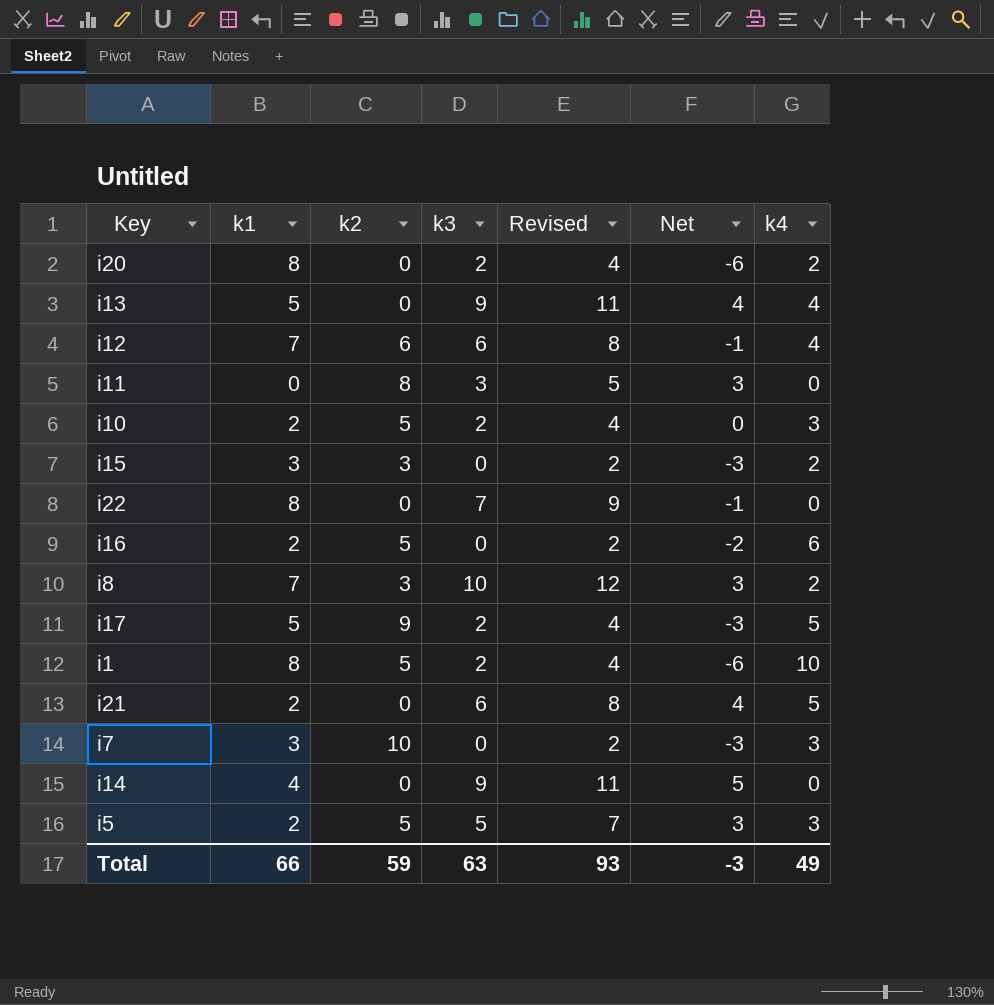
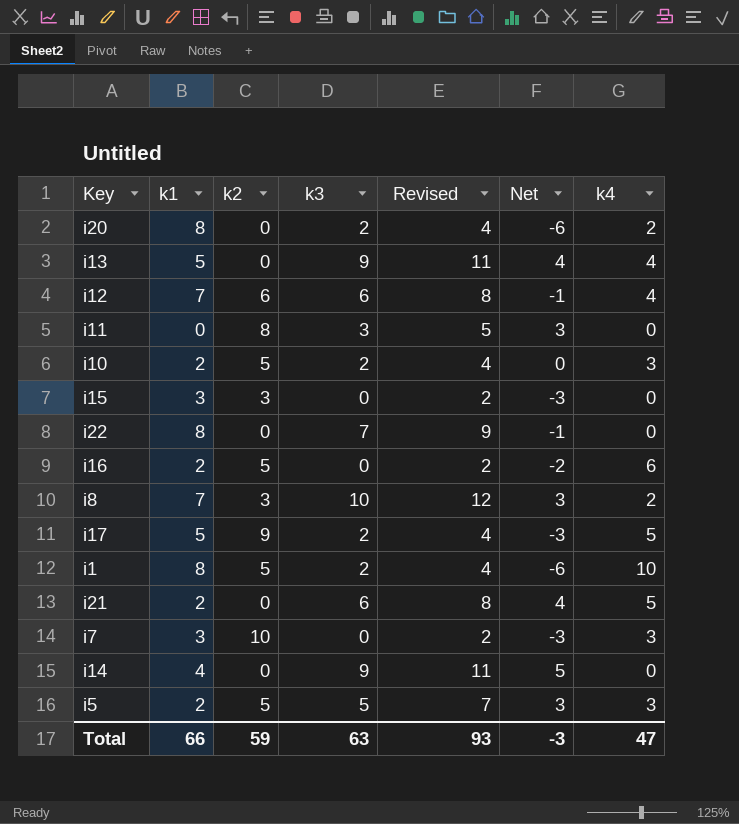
i15 | k4: 2 -> 0
Total | k4: 49 -> 47

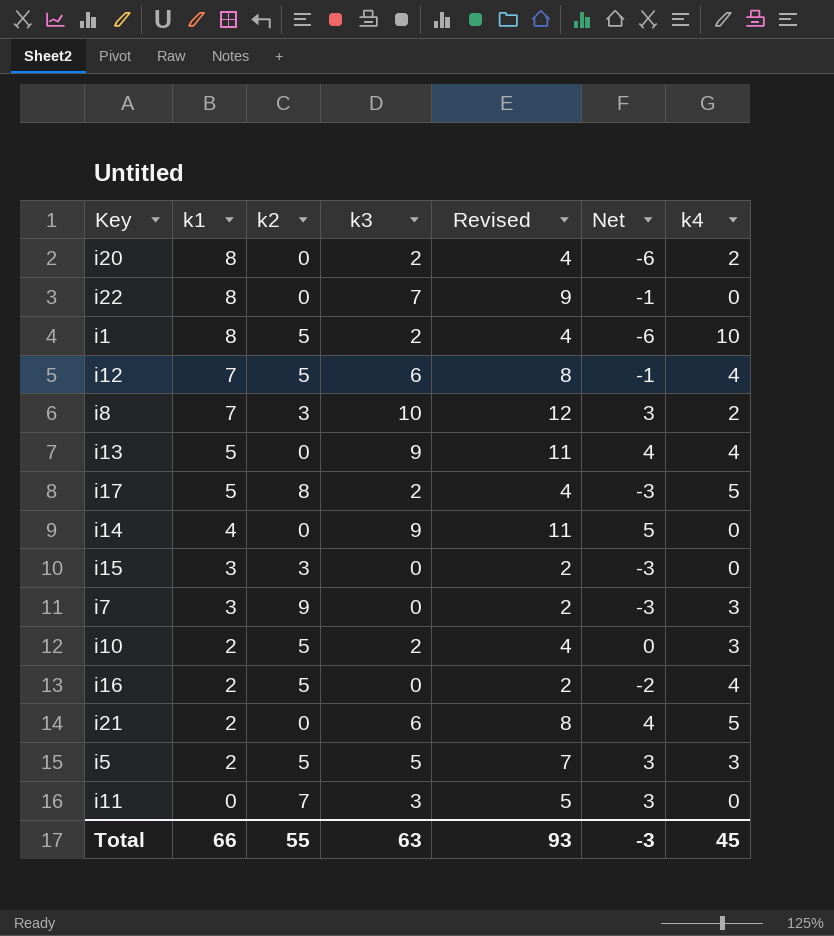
row order: none -> k1 descending
i12 | k2: 6 -> 5
i17 | k2: 9 -> 8
i7 | k2: 10 -> 9
i16 | k4: 6 -> 4
i11 | k2: 8 -> 7
Total | k2: 59 -> 55
Total | k4: 47 -> 45

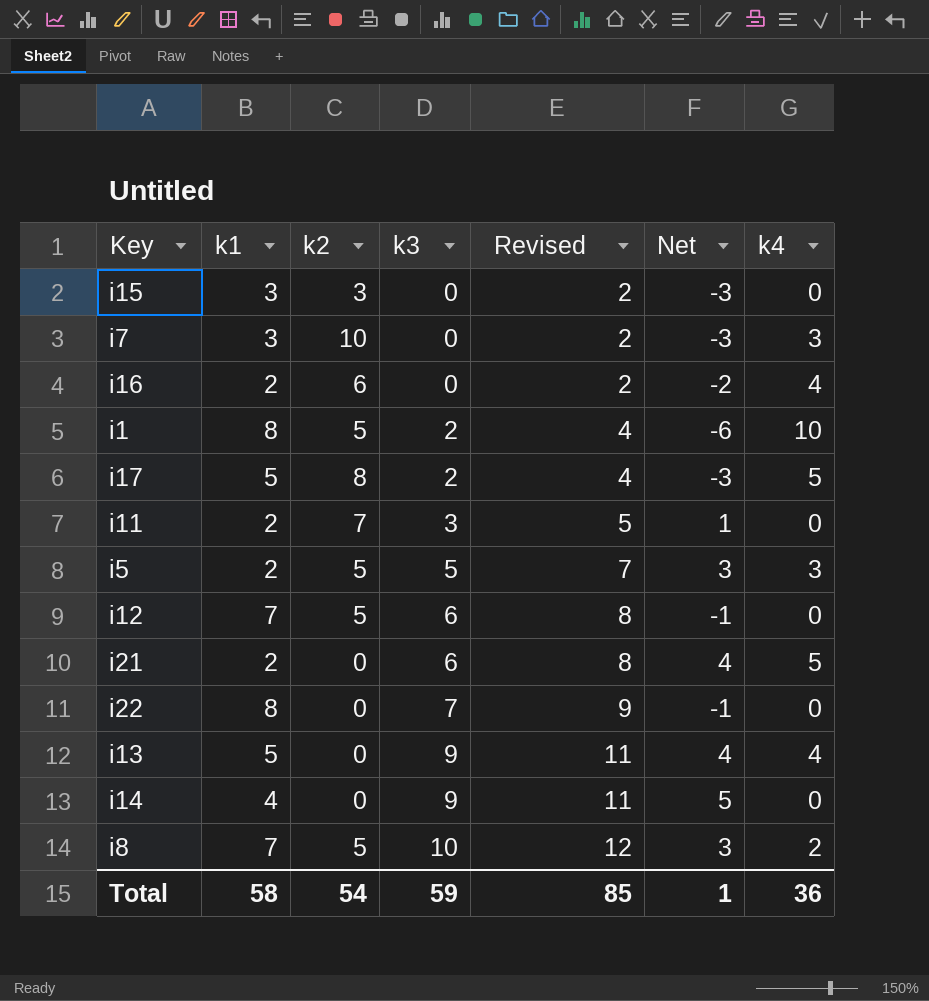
row order: k1 descending -> k3 ascending
row i20: 8 | 0 | 2 | 4 | -6 | 2 -> none
row i10: 2 | 5 | 2 | 4 | 0 | 3 -> none
i7 | k2: 9 -> 10
i16 | k2: 5 -> 6
i11 | k1: 0 -> 2
i11 | Net: 3 -> 1
i12 | k4: 4 -> 0
i8 | k2: 3 -> 5
Total | k1: 66 -> 58
Total | k2: 55 -> 54
Total | k3: 63 -> 59
Total | Revised: 93 -> 85
Total | Net: -3 -> 1
Total | k4: 45 -> 36

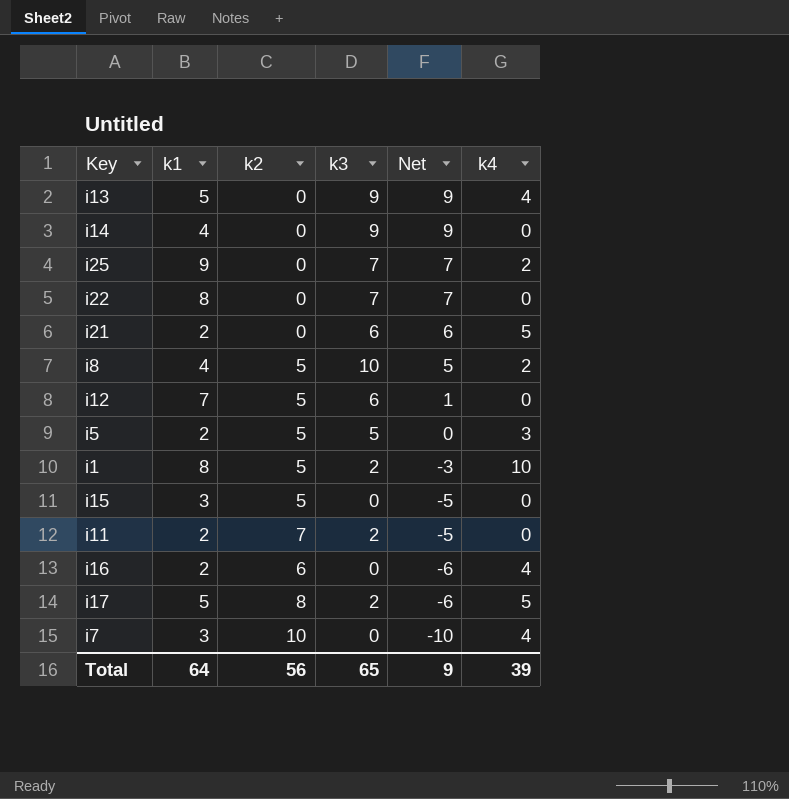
row order: k3 ascending -> Net descending
column Revised | formula: [k3] + 2 -> none
column Net | formula: [k3] - [k1] -> [k3] - [k2]
row i25: none -> 9 | 0 | 7 | 7 | 2
i8 | k1: 7 -> 4
i15 | k2: 3 -> 5
i11 | k3: 3 -> 2
i7 | k4: 3 -> 4
Total | k1: 58 -> 64
Total | k2: 54 -> 56
Total | k3: 59 -> 65
Total | Net: 1 -> 9
Total | k4: 36 -> 39

